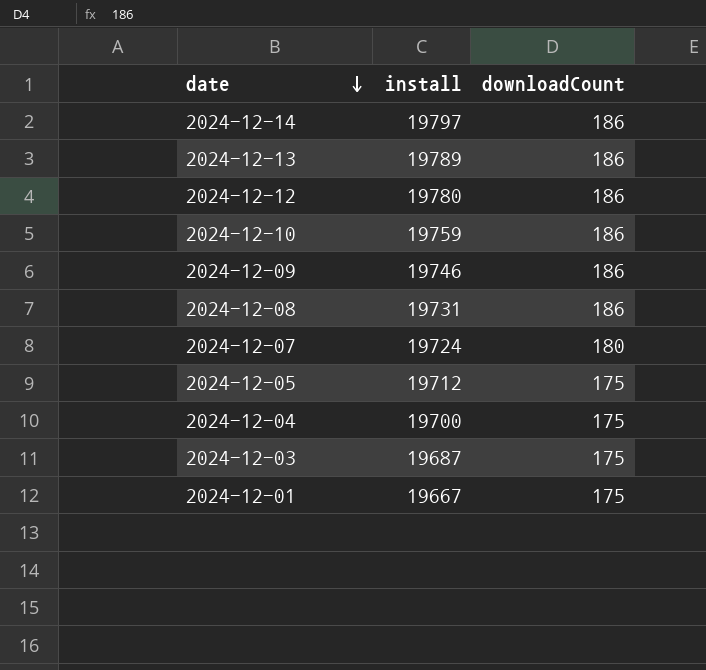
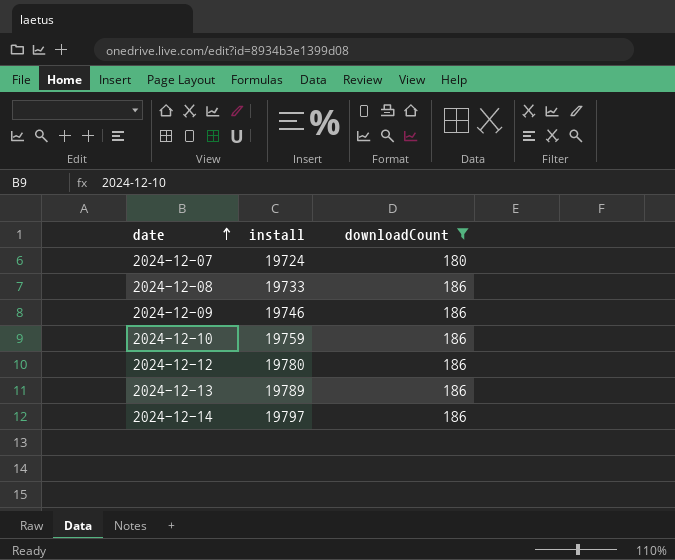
filter: none -> downloadCount != 175
row order: date descending -> date ascending
2024-12-08 | install: 19731 -> 19733

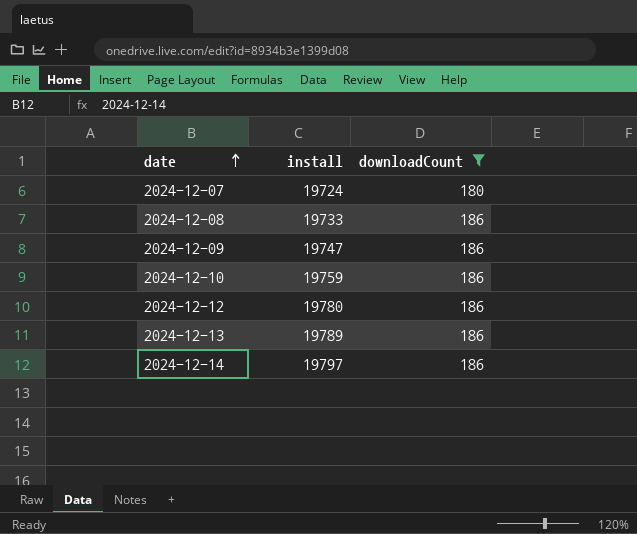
2024-12-09 | install: 19746 -> 19747

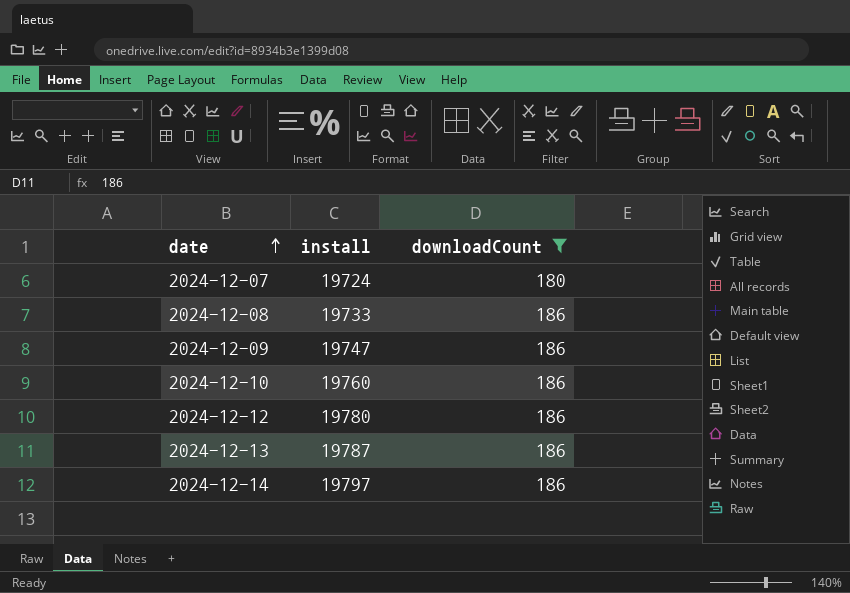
2024-12-10 | install: 19759 -> 19760
2024-12-13 | install: 19789 -> 19787

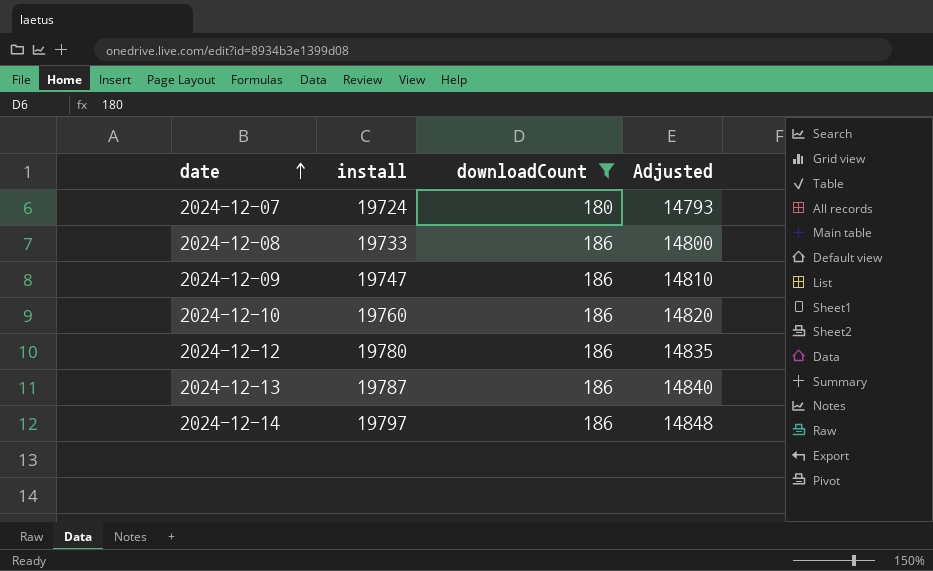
column Adjusted | formula: none -> [install] * 0.75

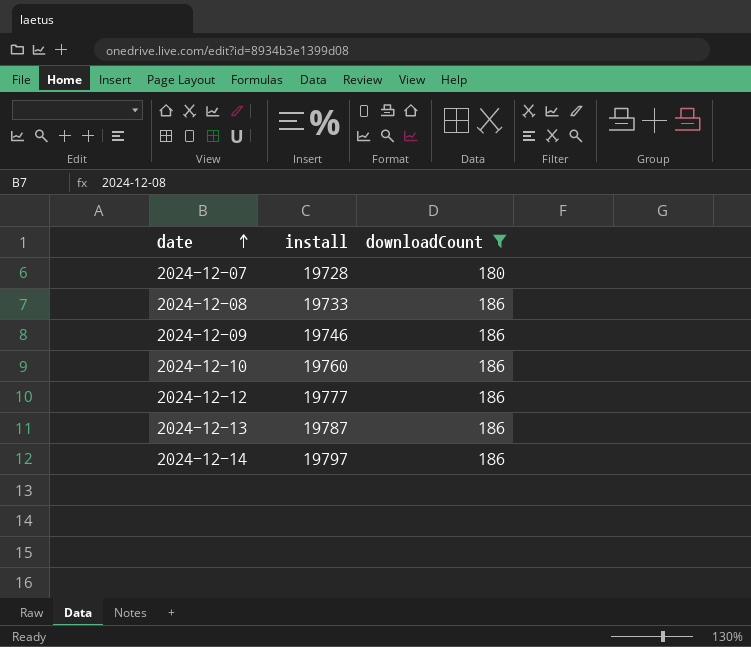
column Adjusted | formula: [install] * 0.75 -> none
2024-12-07 | install: 19724 -> 19728
2024-12-09 | install: 19747 -> 19746
2024-12-12 | install: 19780 -> 19777

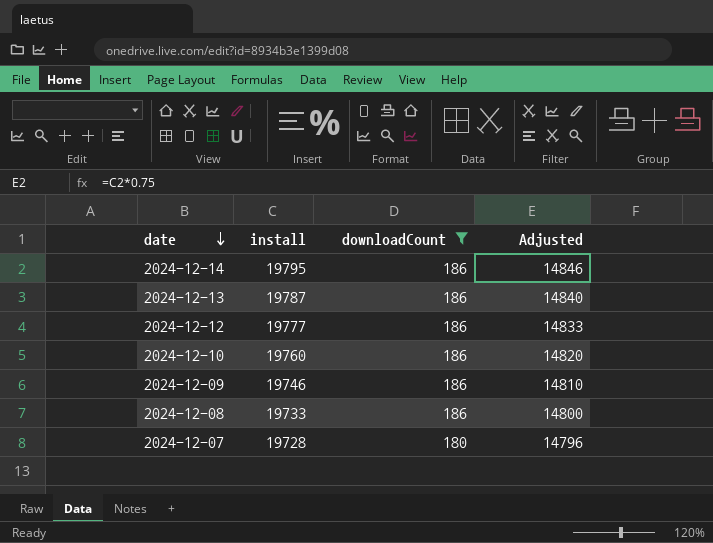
row order: date ascending -> date descending
column Adjusted | formula: none -> [install] * 0.75
2024-12-14 | install: 19797 -> 19795

